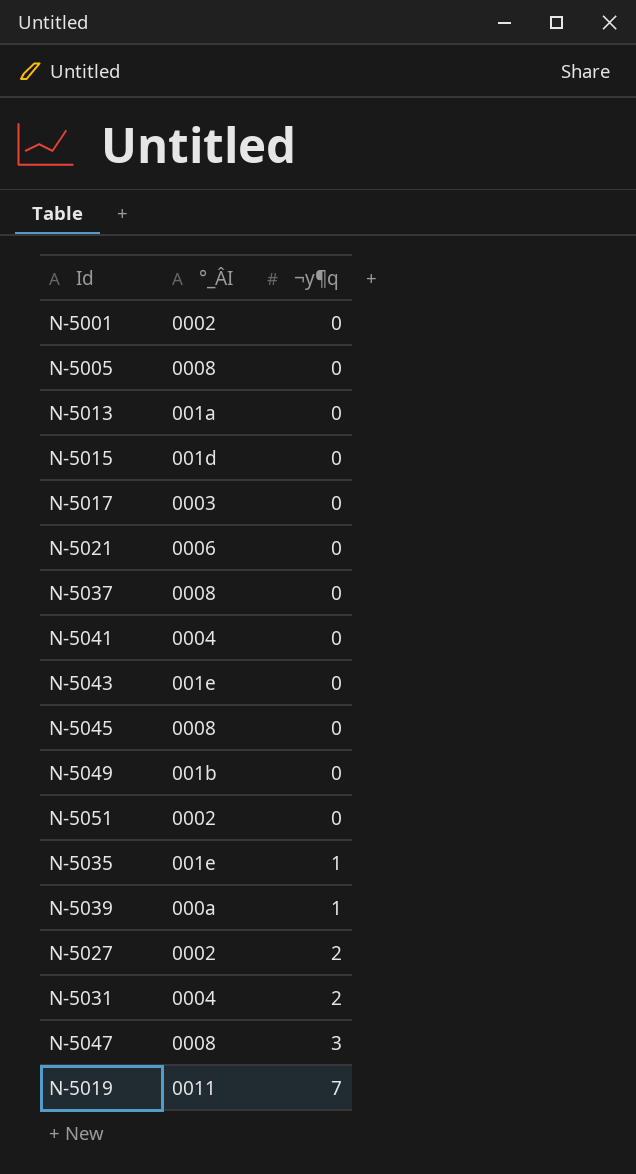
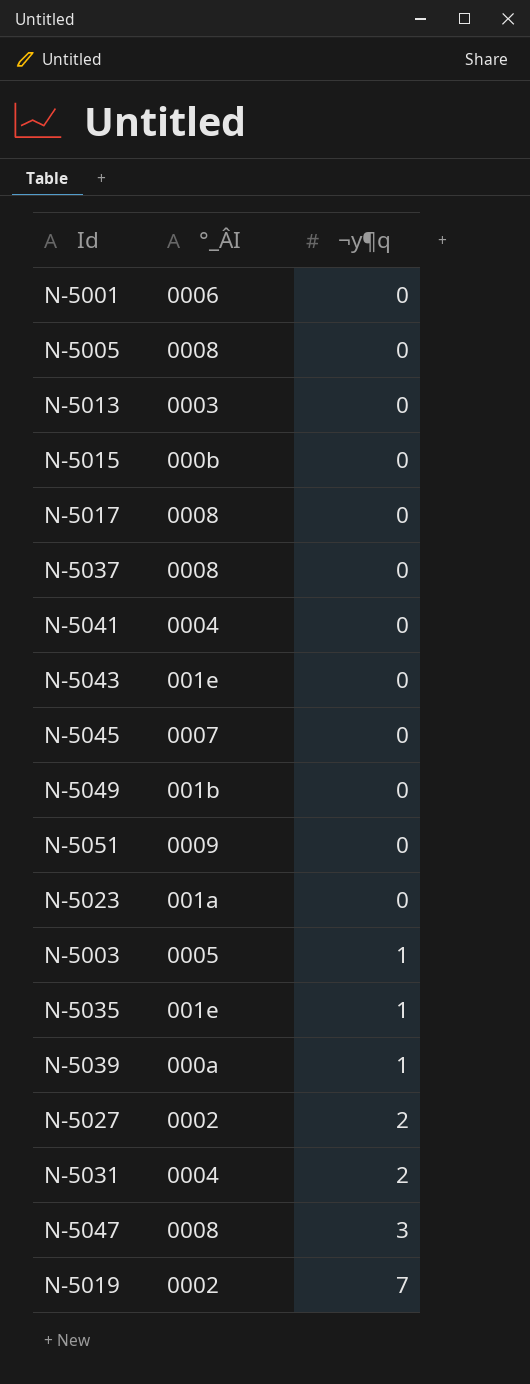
row N-5021: 0006 | 0 -> none
N-5001 | °_ÂI: 0002 -> 0006
N-5013 | °_ÂI: 001a -> 0003
N-5015 | °_ÂI: 001d -> 000b
N-5017 | °_ÂI: 0003 -> 0008
N-5045 | °_ÂI: 0008 -> 0007
N-5051 | °_ÂI: 0002 -> 0009
row N-5023: none -> 001a | 0
row N-5003: none -> 0005 | 1
N-5019 | °_ÂI: 0011 -> 0002

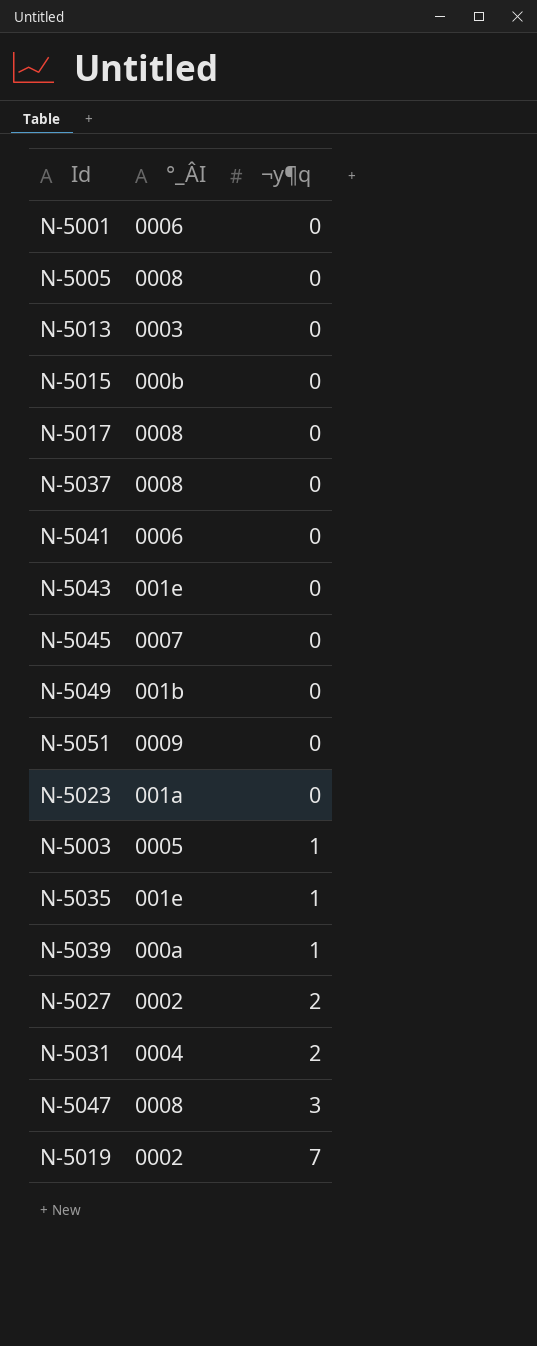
N-5041 | °_ÂI: 0004 -> 0006

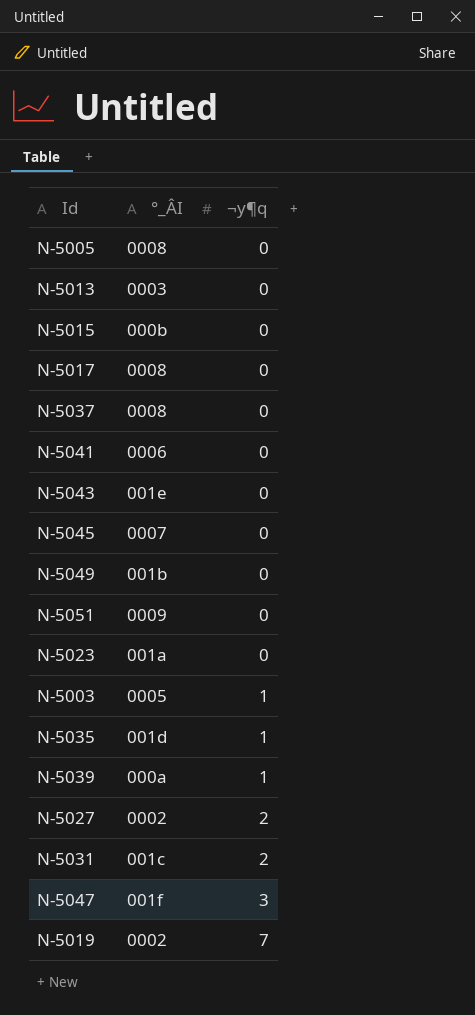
row N-5001: 0006 | 0 -> none
N-5035 | °_ÂI: 001e -> 001d
N-5031 | °_ÂI: 0004 -> 001c
N-5047 | °_ÂI: 0008 -> 001f

